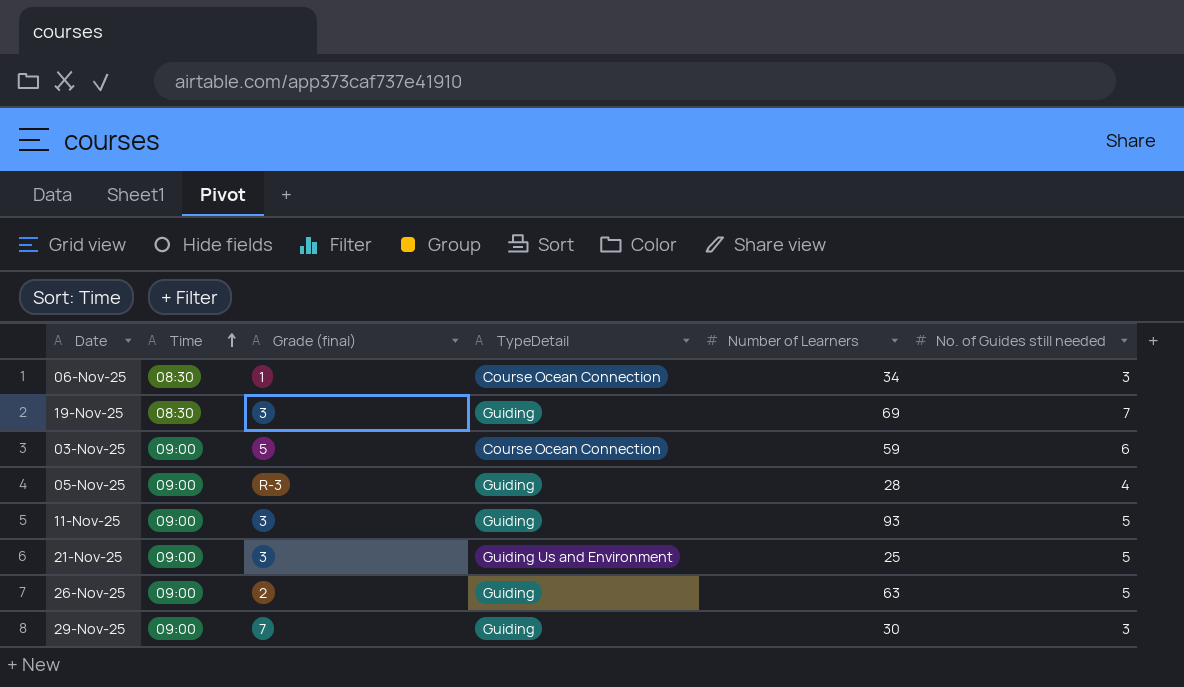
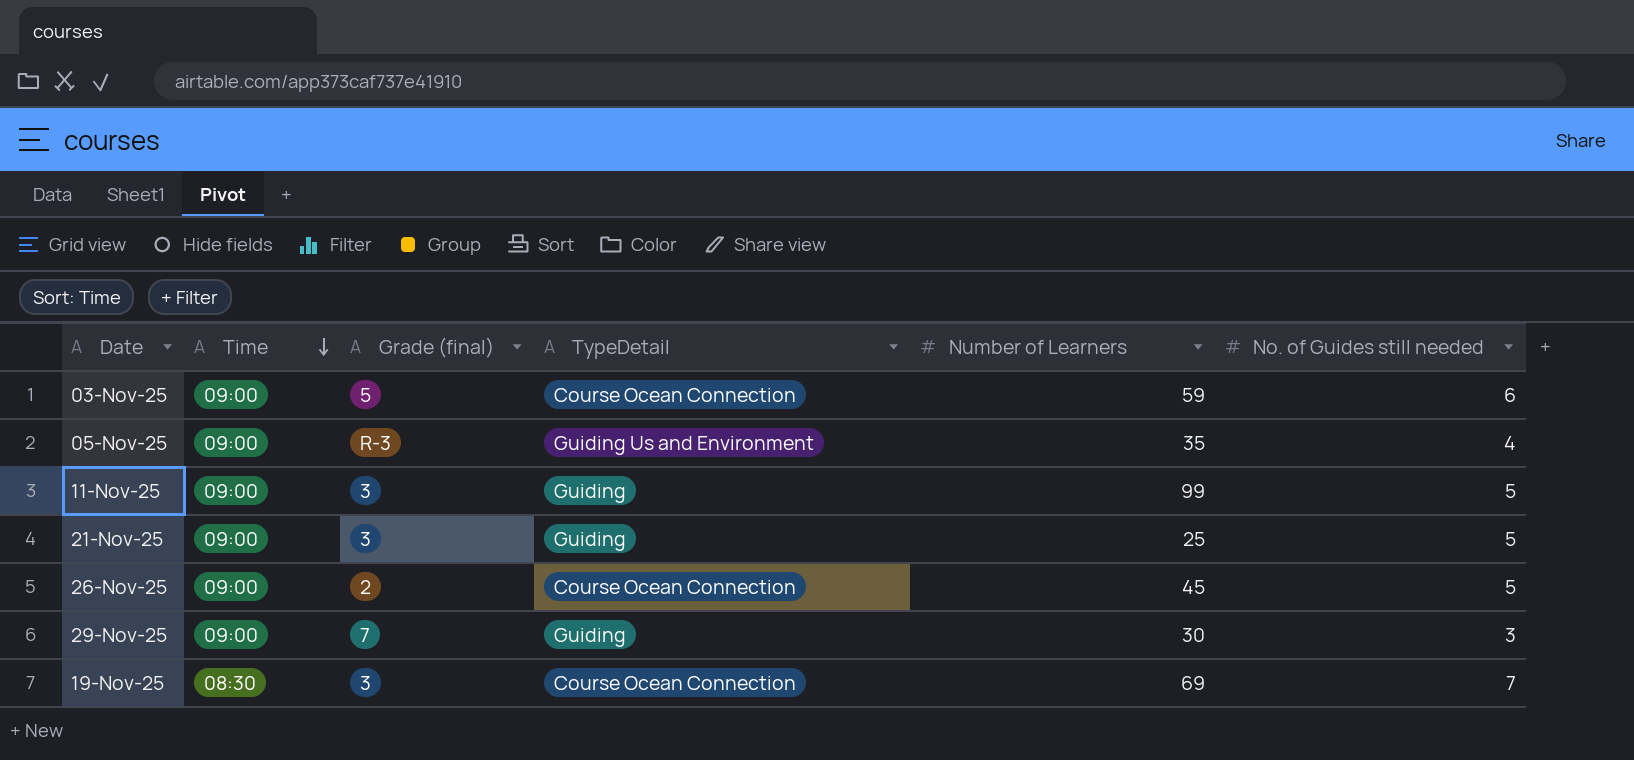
row order: Time ascending -> Time descending
row 06-Nov-25: 08:30 | 1 | Course Ocean Connection | 34 | 3 -> none
05-Nov-25 | TypeDetail: Guiding -> Guiding Us and Environment
05-Nov-25 | Number of Learners: 28 -> 35
11-Nov-25 | Number of Learners: 93 -> 99
21-Nov-25 | TypeDetail: Guiding Us and Environment -> Guiding
26-Nov-25 | TypeDetail: Guiding -> Course Ocean Connection
26-Nov-25 | Number of Learners: 63 -> 45
19-Nov-25 | TypeDetail: Guiding -> Course Ocean Connection

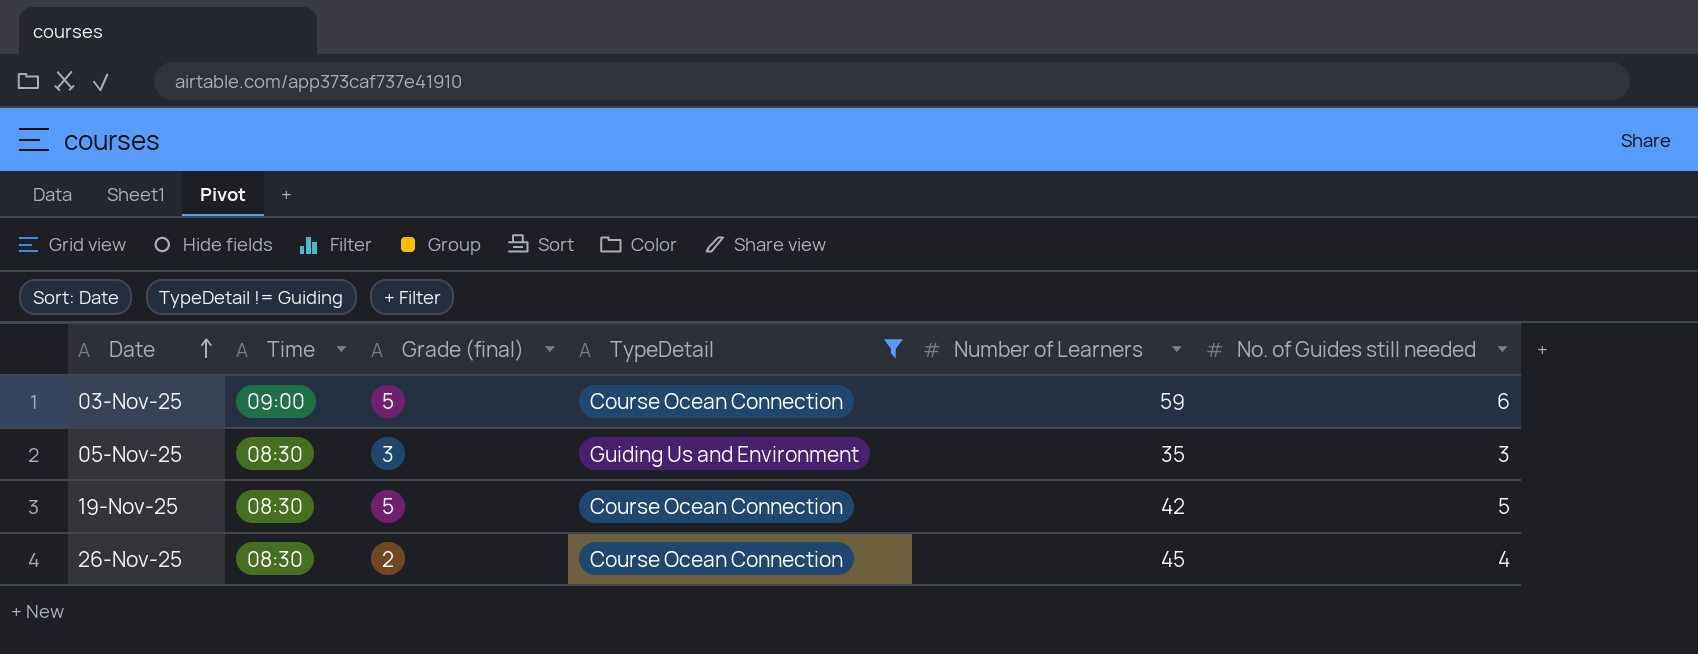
filter: none -> TypeDetail != Guiding
row order: Time descending -> Date ascending
05-Nov-25 | Time: 09:00 -> 08:30
05-Nov-25 | Grade (final): R-3 -> 3
05-Nov-25 | No. of Guides still needed: 4 -> 3
19-Nov-25 | Grade (final): 3 -> 5
19-Nov-25 | Number of Learners: 69 -> 42
19-Nov-25 | No. of Guides still needed: 7 -> 5
26-Nov-25 | Time: 09:00 -> 08:30
26-Nov-25 | No. of Guides still needed: 5 -> 4

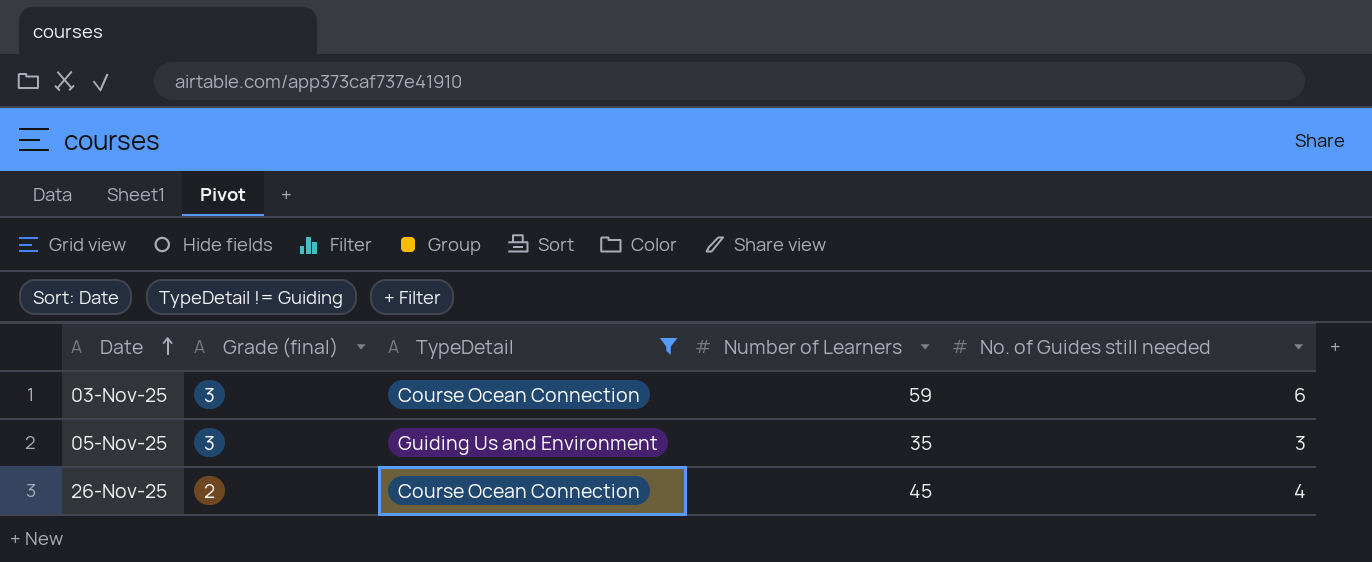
column Time | position: 2 -> none
row 19-Nov-25: 08:30 | 5 | Course Ocean Connection | 42 | 5 -> none
03-Nov-25 | Grade (final): 5 -> 3

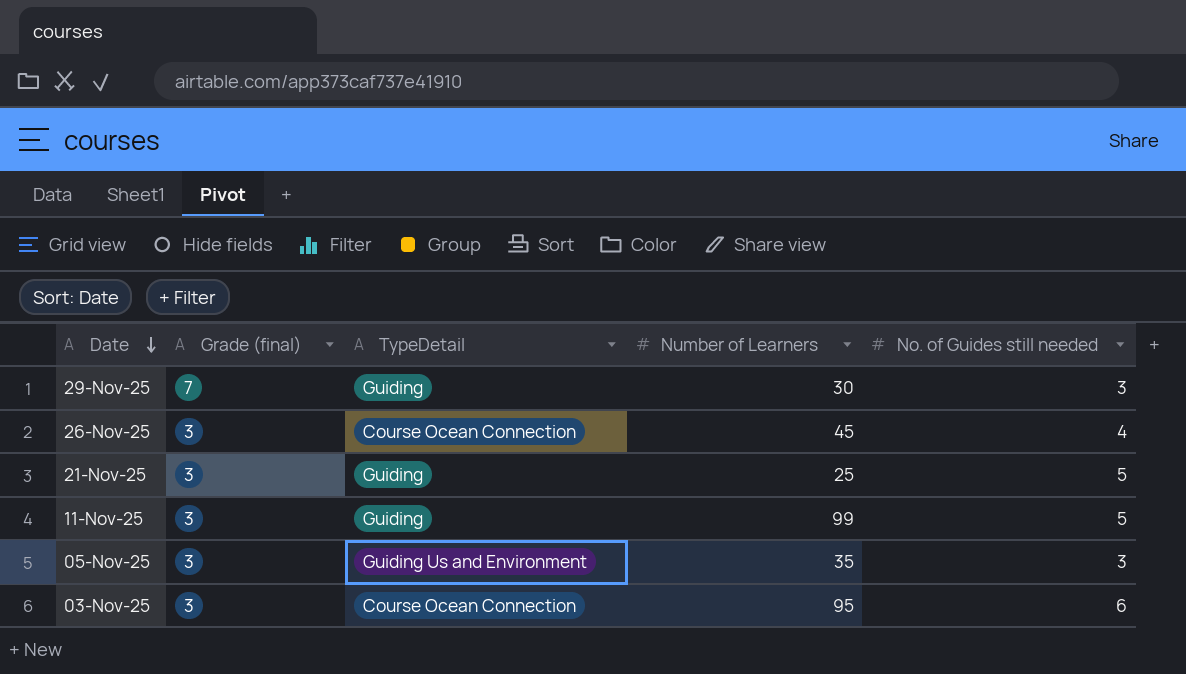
filter: TypeDetail != Guiding -> none
row order: Date ascending -> Date descending
26-Nov-25 | Grade (final): 2 -> 3
03-Nov-25 | Number of Learners: 59 -> 95

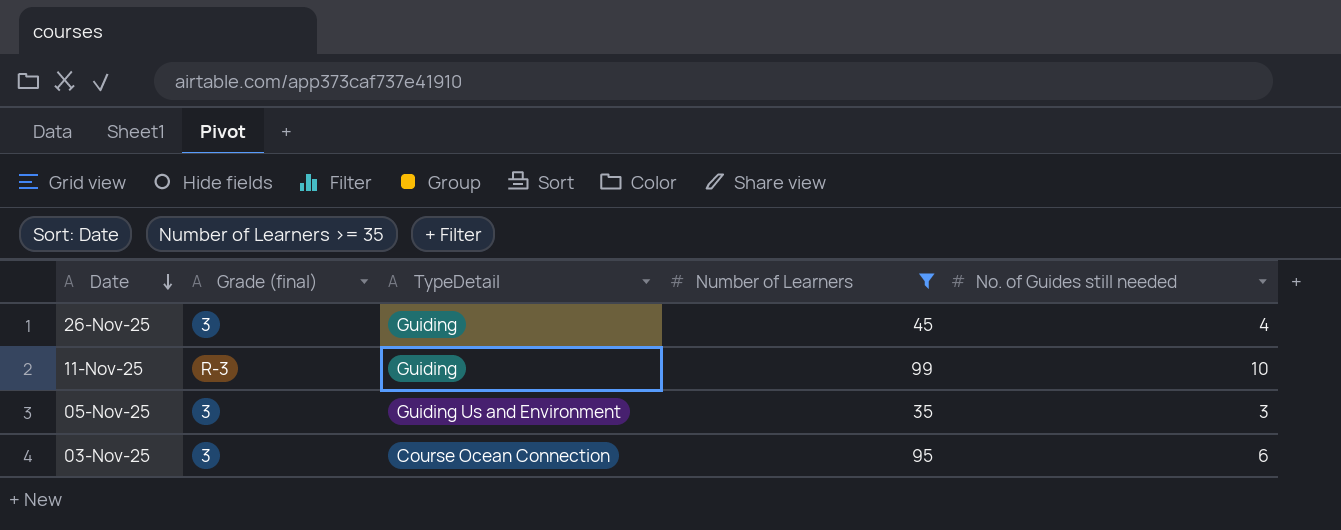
filter: none -> Number of Learners >= 35
26-Nov-25 | TypeDetail: Course Ocean Connection -> Guiding
11-Nov-25 | Grade (final): 3 -> R-3
11-Nov-25 | No. of Guides still needed: 5 -> 10

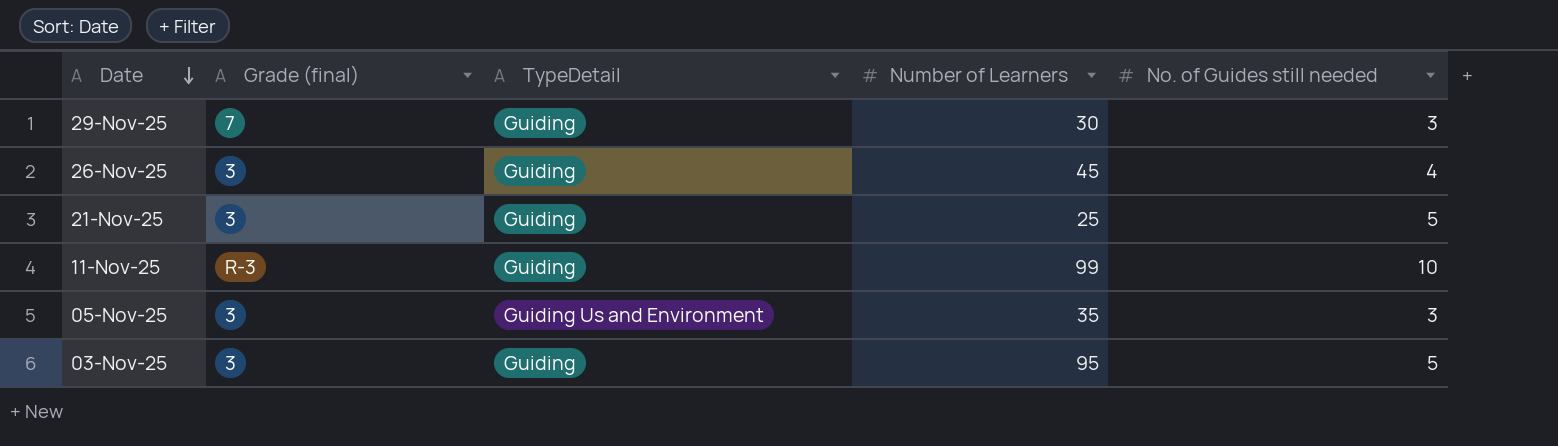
filter: Number of Learners >= 35 -> none
03-Nov-25 | TypeDetail: Course Ocean Connection -> Guiding
03-Nov-25 | No. of Guides still needed: 6 -> 5

